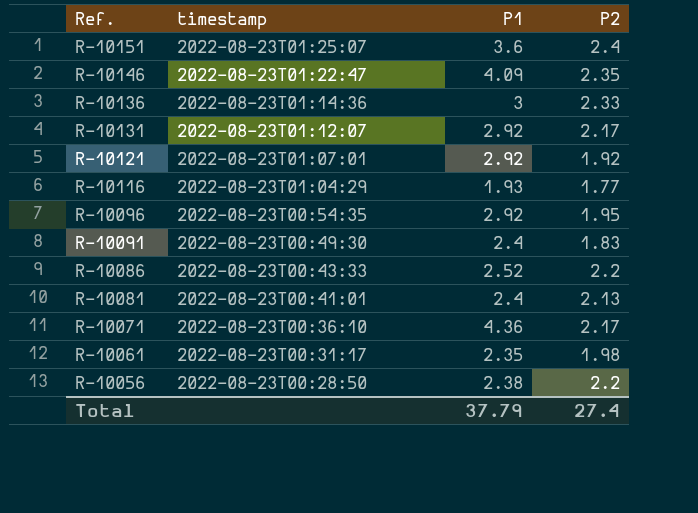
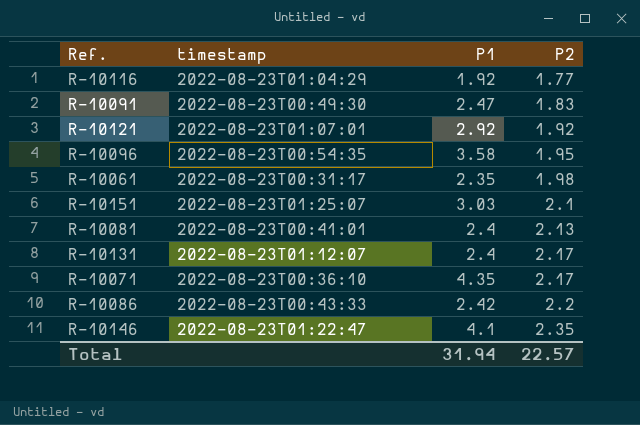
row order: Ref. descending -> P2 ascending
row R-10136: 2022-08-23T01:14:36 | 3 | 2.33 -> none
row R-10056: 2022-08-23T00:28:50 | 2.38 | 2.2 -> none
R-10116 | P1: 1.93 -> 1.92
R-10091 | P1: 2.4 -> 2.47
R-10096 | P1: 2.92 -> 3.58
R-10151 | P1: 3.6 -> 3.03
R-10151 | P2: 2.4 -> 2.1
R-10131 | P1: 2.92 -> 2.4
R-10071 | P1: 4.36 -> 4.35
R-10086 | P1: 2.52 -> 2.42
R-10146 | P1: 4.09 -> 4.1
Total | P1: 37.79 -> 31.94
Total | P2: 27.4 -> 22.57

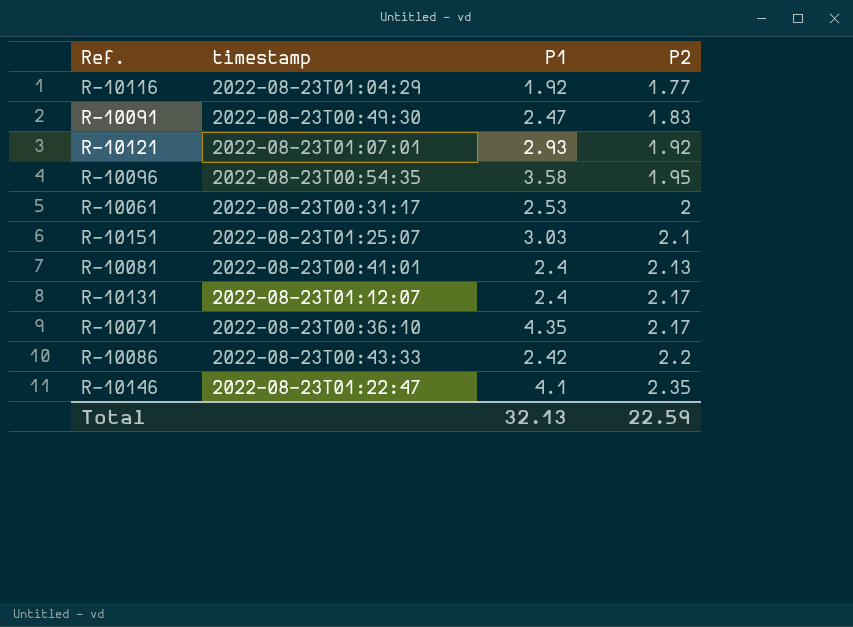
R-10121 | P1: 2.92 -> 2.93
R-10061 | P1: 2.35 -> 2.53
R-10061 | P2: 1.98 -> 2
Total | P1: 31.94 -> 32.13
Total | P2: 22.57 -> 22.59

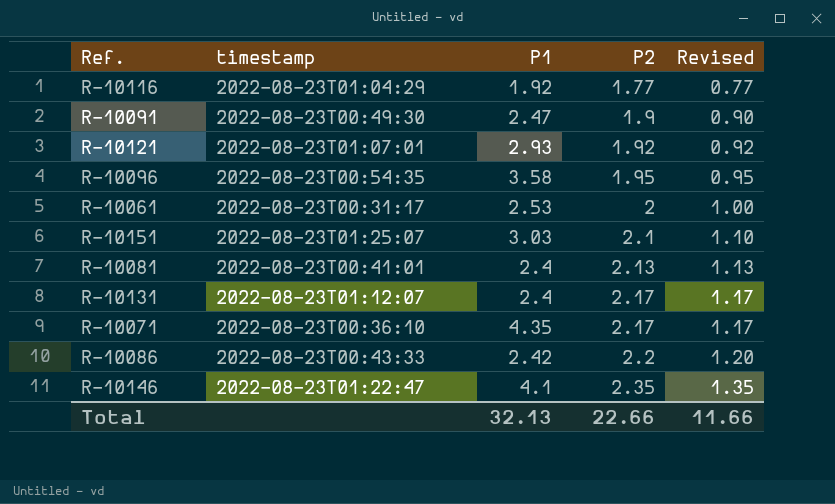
column Revised | formula: none -> [P2] - 1
R-10091 | P2: 1.83 -> 1.9
Total | P2: 22.59 -> 22.66

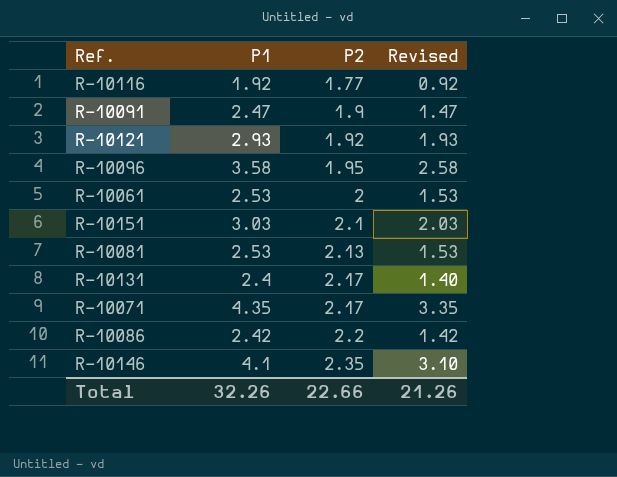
column timestamp | position: 2 -> none
column Revised | formula: [P2] - 1 -> [P1] - 1
R-10081 | P1: 2.4 -> 2.53
Total | P1: 32.13 -> 32.26
Total | Revised: 11.66 -> 21.26

